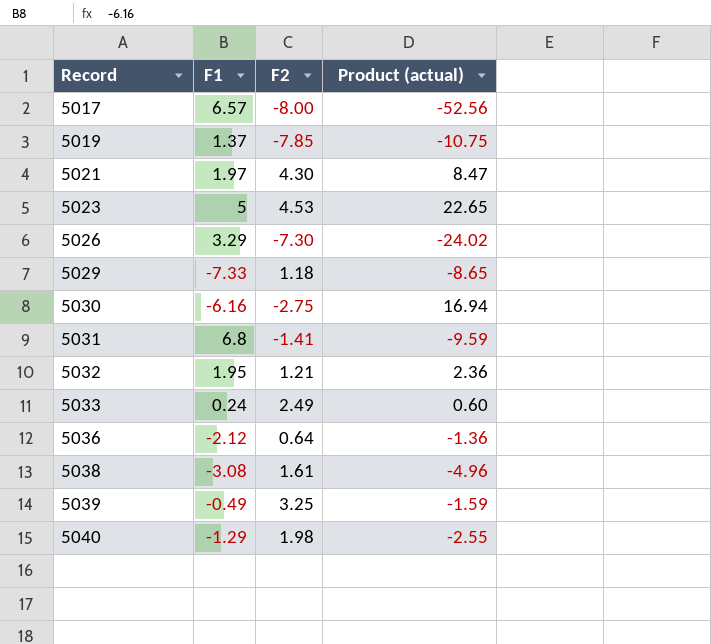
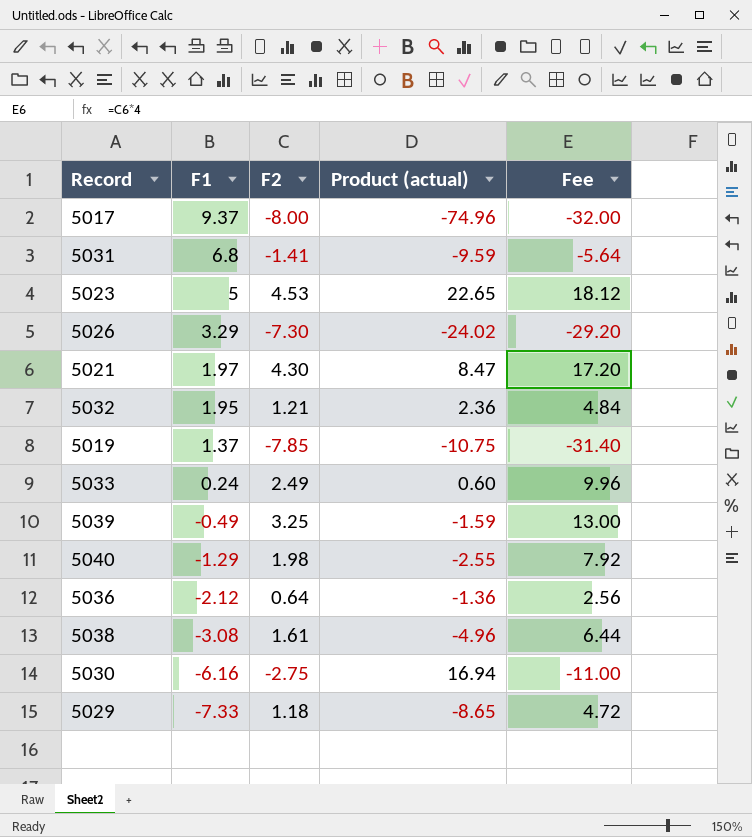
row order: Record ascending -> F1 descending
column Fee | formula: none -> [F2] * 4
5017 | F1: 6.57 -> 9.37
5017 | Product (actual): -52.56 -> -74.96

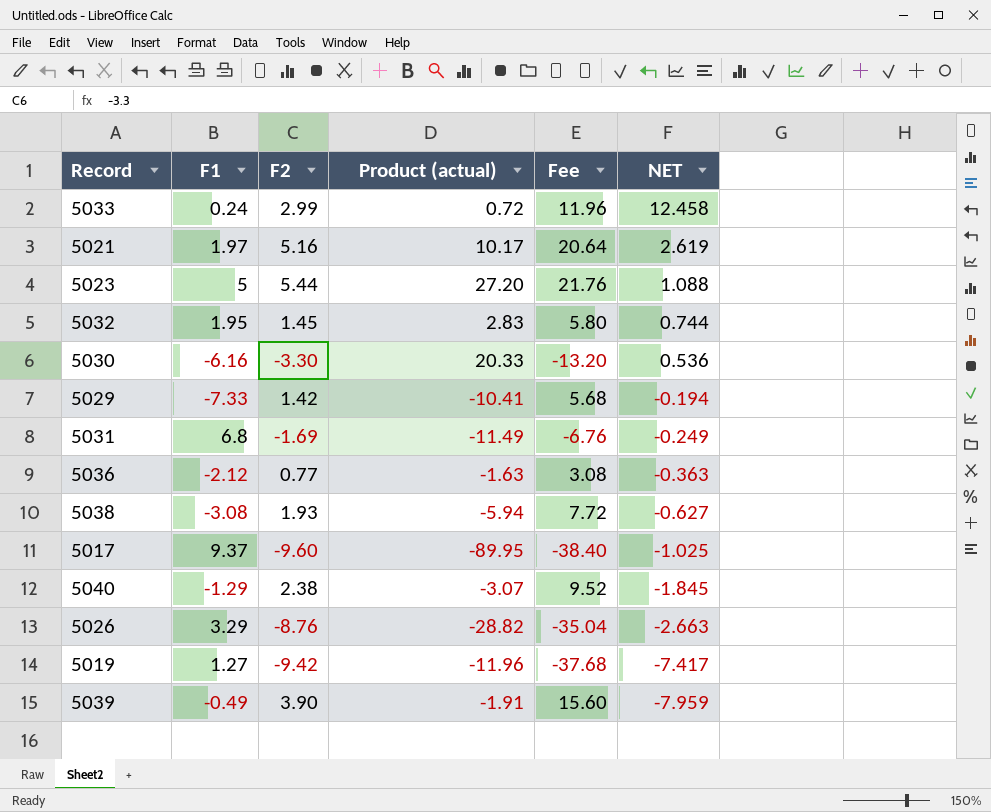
row order: F1 descending -> NET descending
column NET | formula: none -> [F2] / [F1]
5033 | F2: 2.49 -> 2.99
5033 | Product (actual): 0.60 -> 0.72
5033 | Fee: 9.96 -> 11.96
5021 | F2: 4.30 -> 5.16
5021 | Product (actual): 8.47 -> 10.17
5021 | Fee: 17.20 -> 20.64
5023 | F2: 4.53 -> 5.44
5023 | Product (actual): 22.65 -> 27.20
5023 | Fee: 18.12 -> 21.76
5032 | F2: 1.21 -> 1.45
5032 | Product (actual): 2.36 -> 2.83
5032 | Fee: 4.84 -> 5.80
5030 | F2: -2.75 -> -3.30
5030 | Product (actual): 16.94 -> 20.33
5030 | Fee: -11.00 -> -13.20
5029 | F2: 1.18 -> 1.42
5029 | Product (actual): -8.65 -> -10.41
5029 | Fee: 4.72 -> 5.68
5031 | F2: -1.41 -> -1.69
5031 | Product (actual): -9.59 -> -11.49
5031 | Fee: -5.64 -> -6.76
5036 | F2: 0.64 -> 0.77
5036 | Product (actual): -1.36 -> -1.63
5036 | Fee: 2.56 -> 3.08
5038 | F2: 1.61 -> 1.93
5038 | Product (actual): -4.96 -> -5.94
5038 | Fee: 6.44 -> 7.72
5017 | F2: -8.00 -> -9.60
5017 | Product (actual): -74.96 -> -89.95
5017 | Fee: -32.00 -> -38.40
5040 | F2: 1.98 -> 2.38
5040 | Product (actual): -2.55 -> -3.07
5040 | Fee: 7.92 -> 9.52
5026 | F2: -7.30 -> -8.76
5026 | Product (actual): -24.02 -> -28.82
5026 | Fee: -29.20 -> -35.04
5019 | F1: 1.37 -> 1.27
5019 | F2: -7.85 -> -9.42
5019 | Product (actual): -10.75 -> -11.96
5019 | Fee: -31.40 -> -37.68
5039 | F2: 3.25 -> 3.90
5039 | Product (actual): -1.59 -> -1.91
5039 | Fee: 13.00 -> 15.60

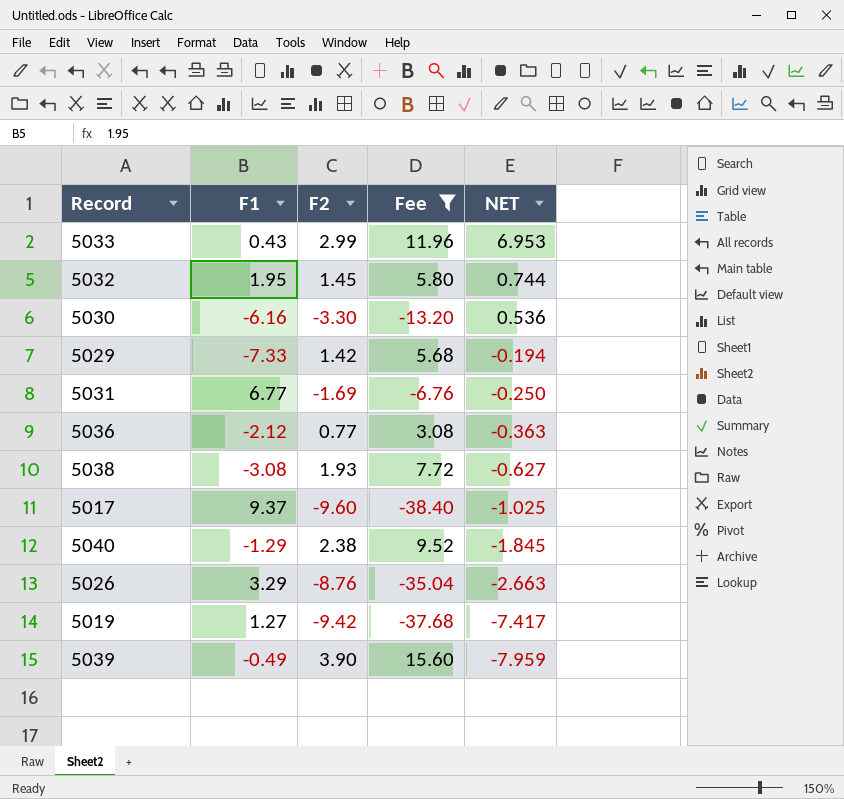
filter: none -> Fee <= 15.60
column Product (actual) | formula: [F1] * [F2] -> none
5033 | F1: 0.24 -> 0.43
5033 | NET: 12.458 -> 6.953
5031 | F1: 6.8 -> 6.77
5031 | NET: -0.249 -> -0.250

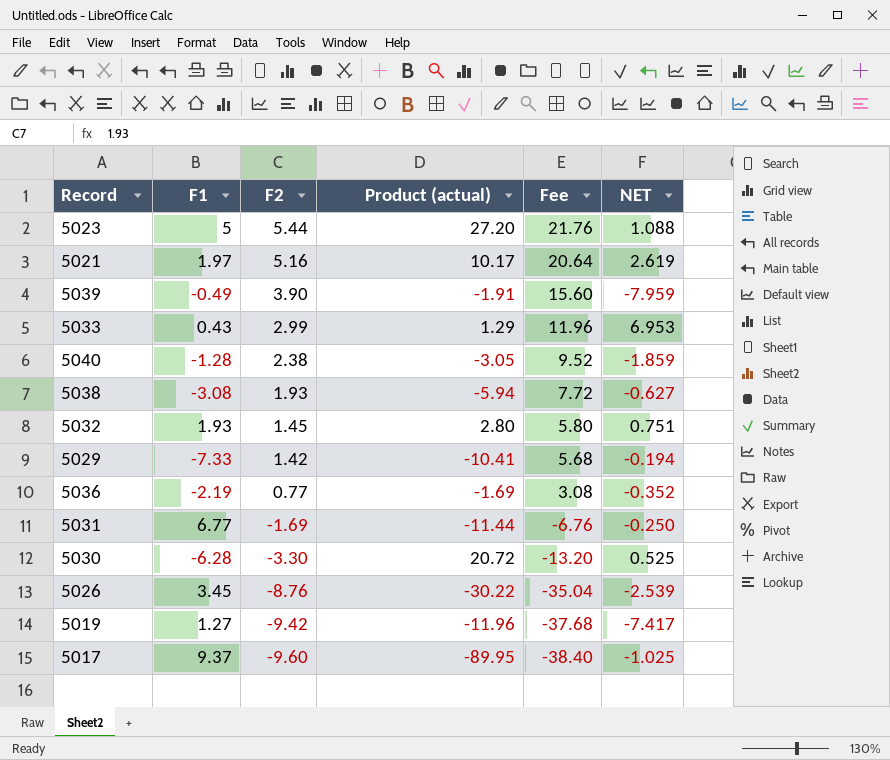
filter: Fee <= 15.60 -> none
row order: NET descending -> F2 descending
column Product (actual) | formula: none -> [F1] * [F2]
5040 | F1: -1.29 -> -1.28
5040 | NET: -1.845 -> -1.859
5032 | F1: 1.95 -> 1.93
5032 | NET: 0.744 -> 0.751
5036 | F1: -2.12 -> -2.19
5036 | NET: -0.363 -> -0.352
5030 | F1: -6.16 -> -6.28
5030 | NET: 0.536 -> 0.525
5026 | F1: 3.29 -> 3.45
5026 | NET: -2.663 -> -2.539

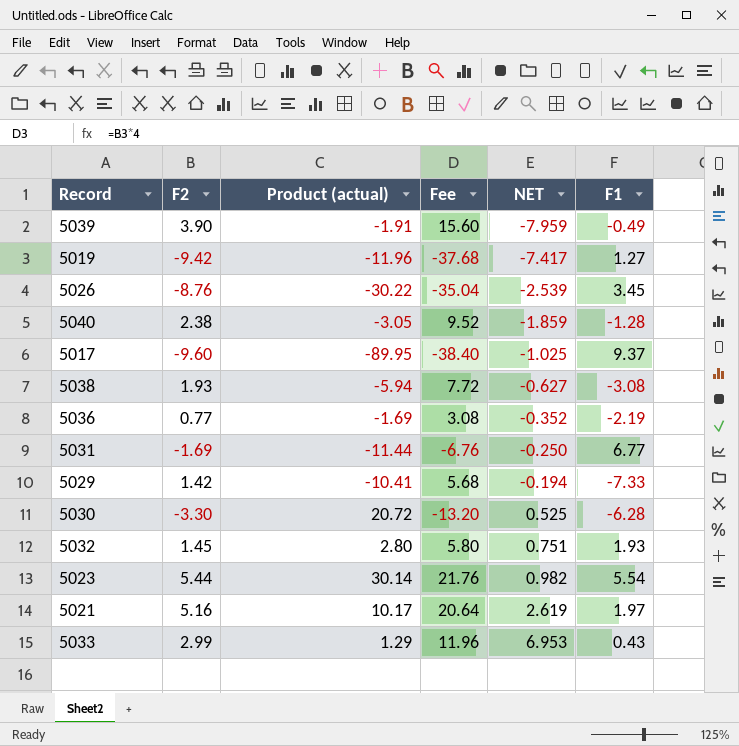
row order: F2 descending -> NET ascending
column F1 | position: 2 -> 6
5023 | Product (actual): 27.20 -> 30.14
5023 | NET: 1.088 -> 0.982
5023 | F1: 5 -> 5.54

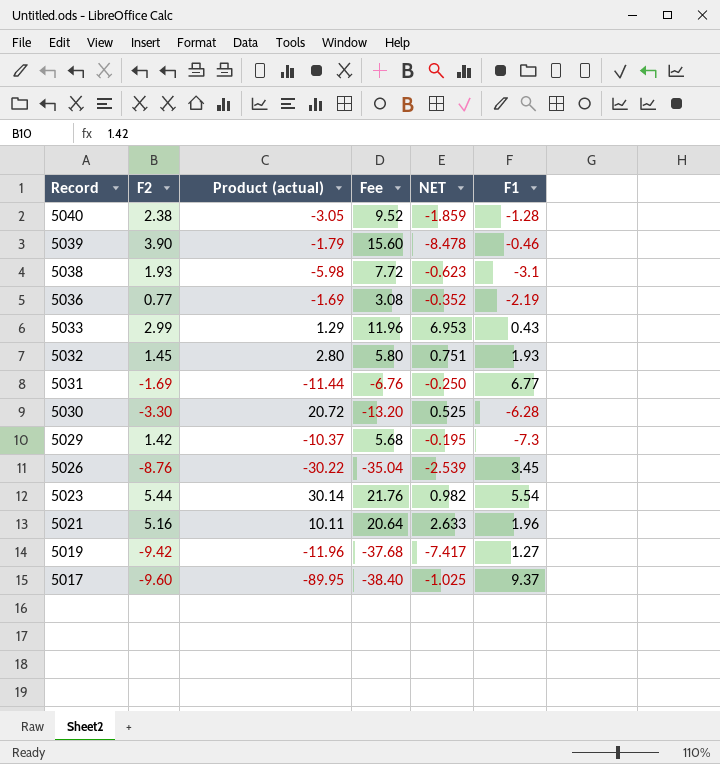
row order: NET ascending -> Record descending
5039 | Product (actual): -1.91 -> -1.79
5039 | NET: -7.959 -> -8.478
5039 | F1: -0.49 -> -0.46
5038 | Product (actual): -5.94 -> -5.98
5038 | NET: -0.627 -> -0.623
5038 | F1: -3.08 -> -3.1
5029 | Product (actual): -10.41 -> -10.37
5029 | NET: -0.194 -> -0.195
5029 | F1: -7.33 -> -7.3
5021 | Product (actual): 10.17 -> 10.11
5021 | NET: 2.619 -> 2.633
5021 | F1: 1.97 -> 1.96

